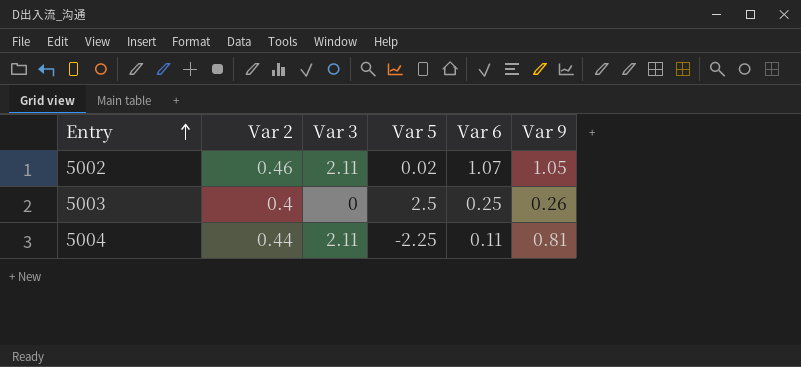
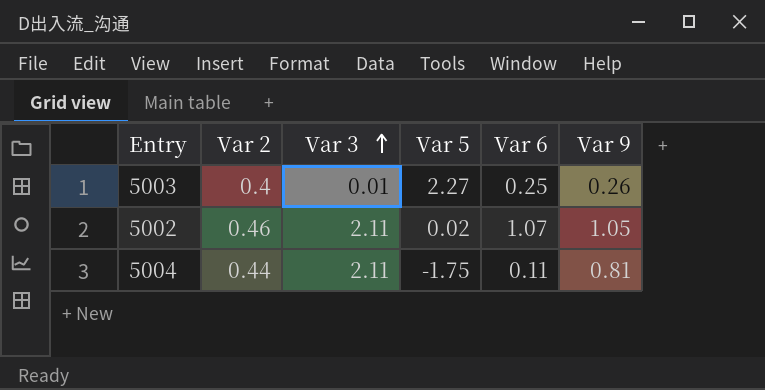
row order: Entry ascending -> Var 3 ascending
5003 | Var 3: 0 -> 0.01
5003 | Var 5: 2.5 -> 2.27
5004 | Var 5: -2.25 -> -1.75

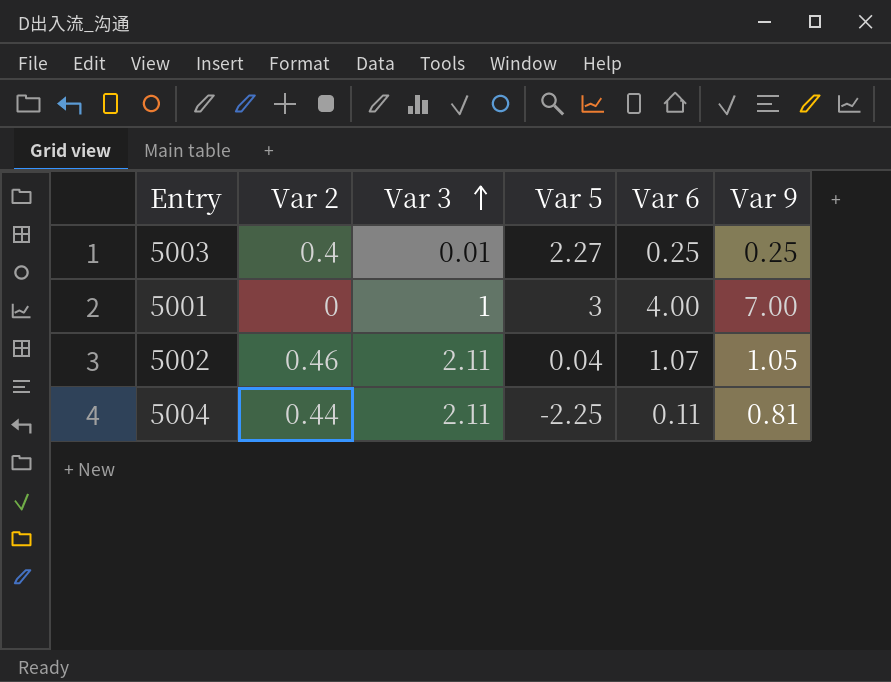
5003 | Var 9: 0.26 -> 0.25
row 5001: none -> 0 | 1 | 3 | 4.00 | 7.00
5002 | Var 5: 0.02 -> 0.04
5004 | Var 5: -1.75 -> -2.25

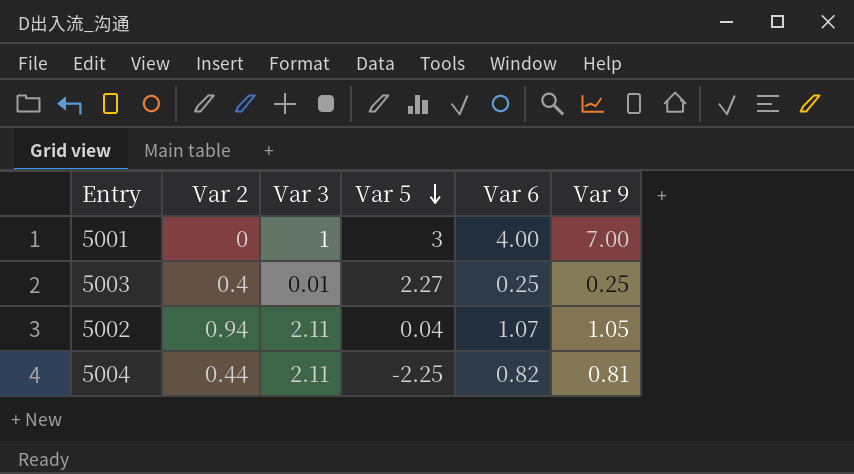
row order: Var 3 ascending -> Var 5 descending
5002 | Var 2: 0.46 -> 0.94
5004 | Var 6: 0.11 -> 0.82

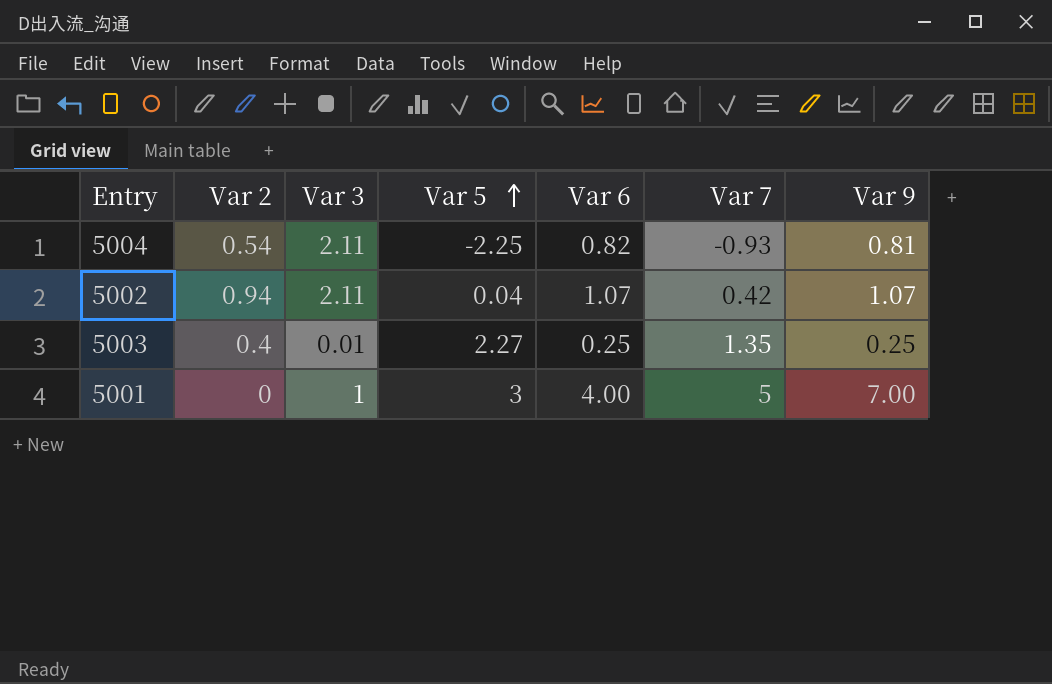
row order: Var 5 descending -> Var 5 ascending
column Var 7 | position: none -> 6
5004 | Var 2: 0.44 -> 0.54
5002 | Var 9: 1.05 -> 1.07

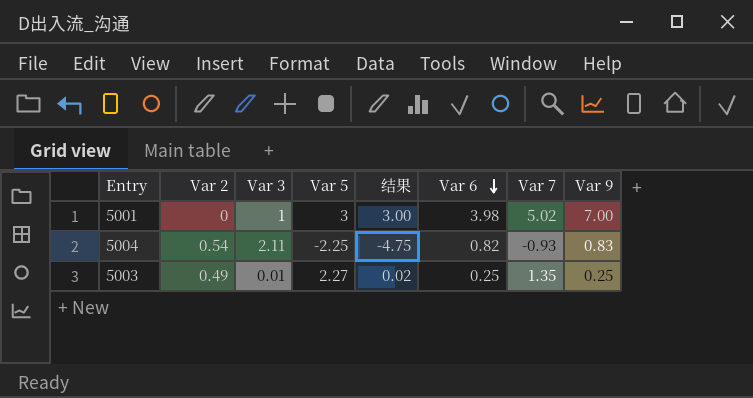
row order: Var 5 ascending -> Var 6 descending
column 结果 | formula: none -> [Var 3] * [Var 5]
row 5002: 0.94 | 2.11 | 0.04 | 1.07 | 0.42 | 1.07 -> none
5001 | Var 6: 4.00 -> 3.98
5001 | Var 7: 5 -> 5.02
5004 | Var 9: 0.81 -> 0.83
5003 | Var 2: 0.4 -> 0.49

